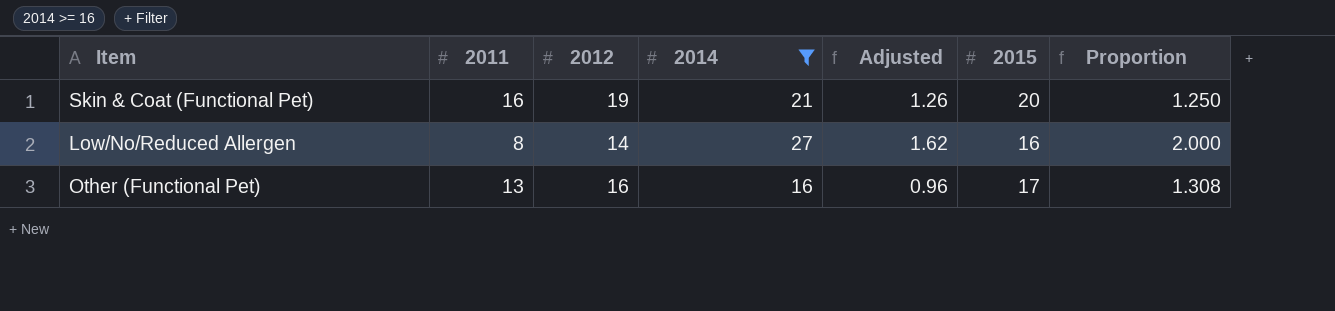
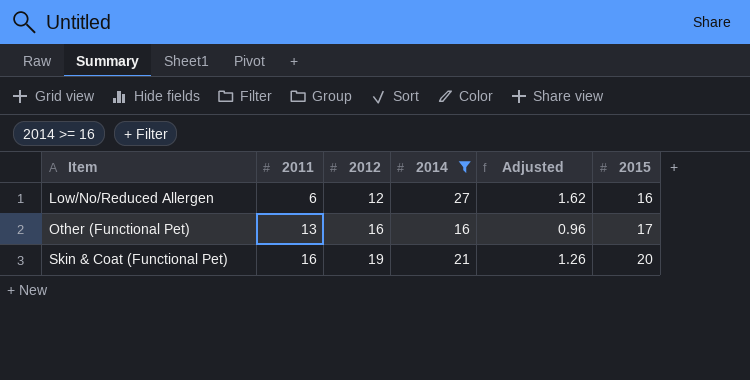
row order: none -> Item ascending
column Proportion | formula: [2015] / [2011] -> none
Low/No/Reduced Allergen | 2011: 8 -> 6
Low/No/Reduced Allergen | 2012: 14 -> 12

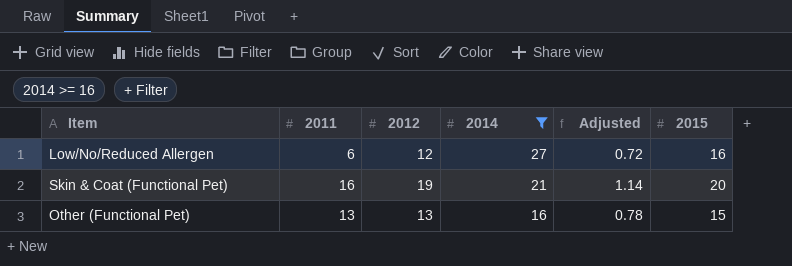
row order: Item ascending -> 2014 descending
column Adjusted | formula: [2014] * 0.06 -> [2012] * 0.06
Other (Functional Pet) | 2012: 16 -> 13
Other (Functional Pet) | 2015: 17 -> 15

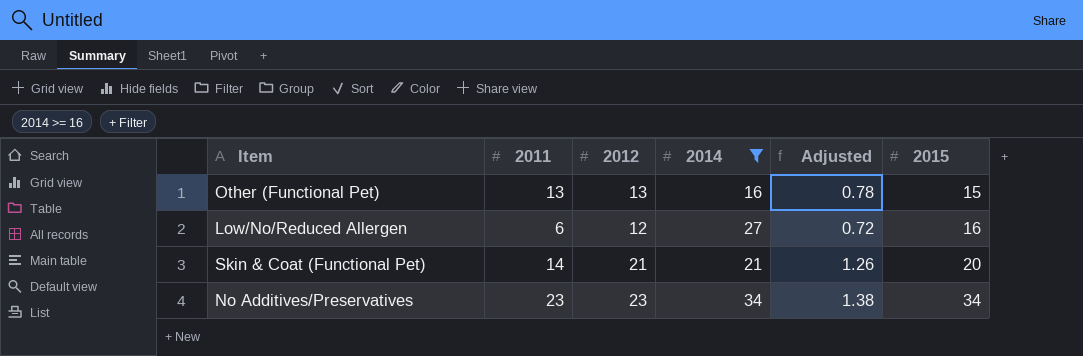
row order: 2014 descending -> 2015 ascending
Skin & Coat (Functional Pet) | 2011: 16 -> 14
Skin & Coat (Functional Pet) | 2012: 19 -> 21
Skin & Coat (Functional Pet) | Adjusted: 1.14 -> 1.26
row No Additives/Preservatives: none -> 23 | 23 | 34 | 1.38 | 34

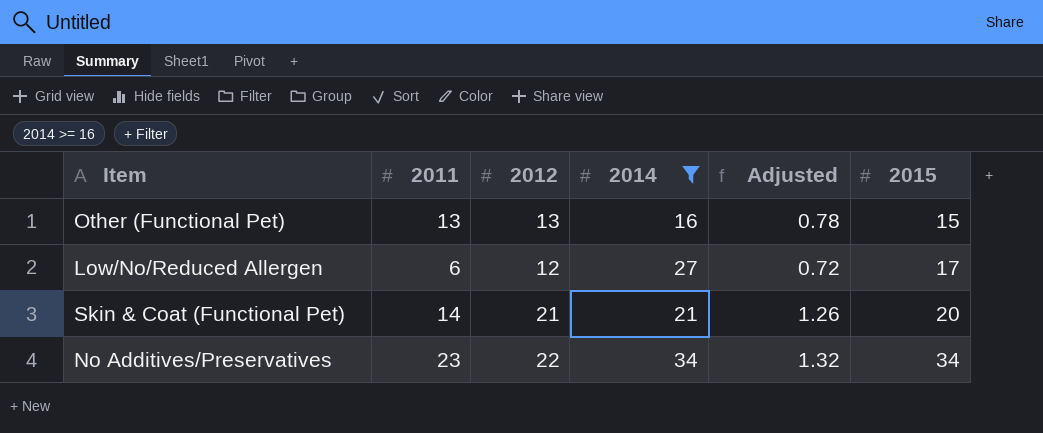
Low/No/Reduced Allergen | 2015: 16 -> 17
No Additives/Preservatives | 2012: 23 -> 22
No Additives/Preservatives | Adjusted: 1.38 -> 1.32

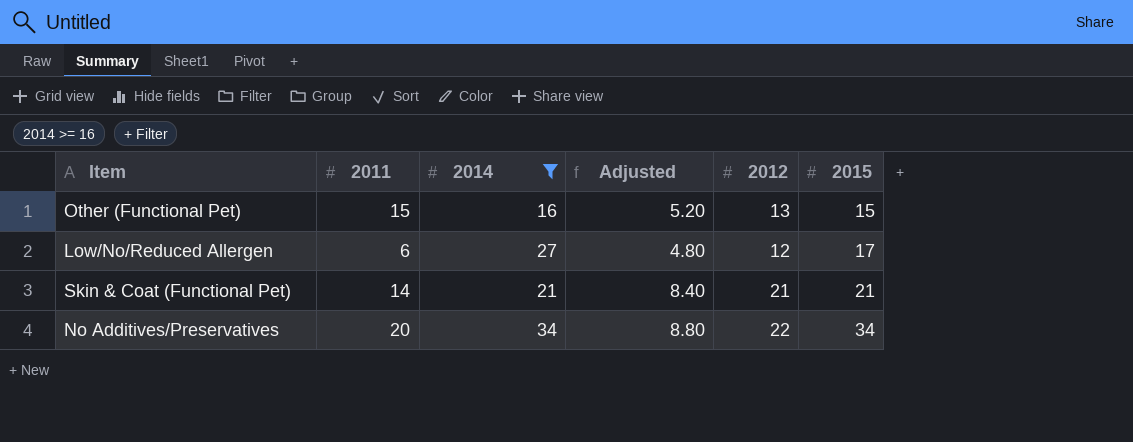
column Adjusted | formula: [2012] * 0.06 -> [2012] * 0.4
column 2012 | position: 3 -> 5
Other (Functional Pet) | 2011: 13 -> 15
Skin & Coat (Functional Pet) | 2015: 20 -> 21
No Additives/Preservatives | 2011: 23 -> 20

